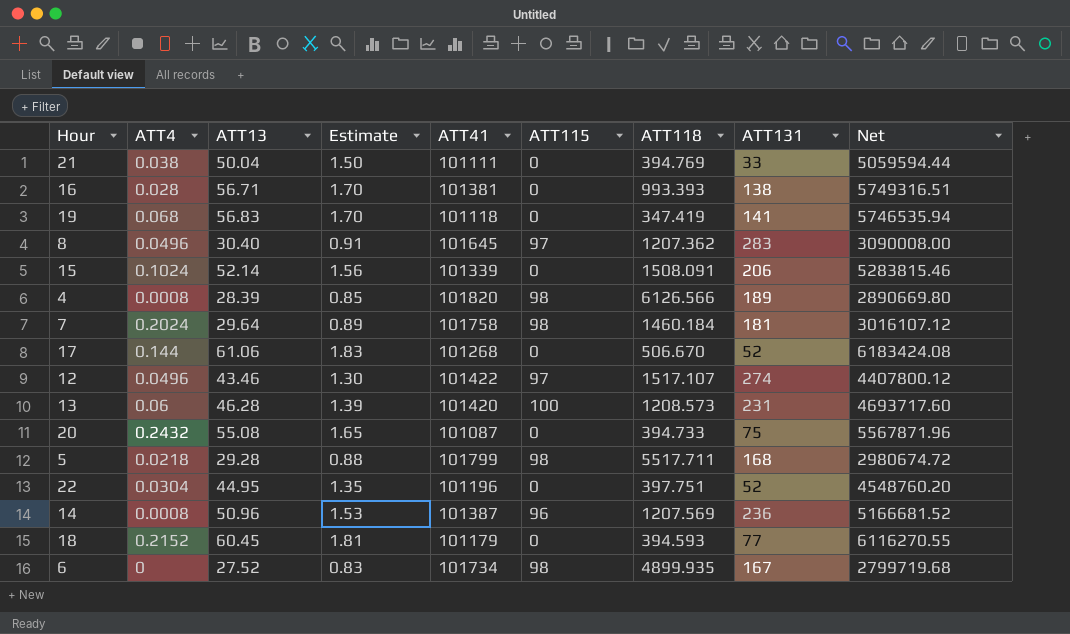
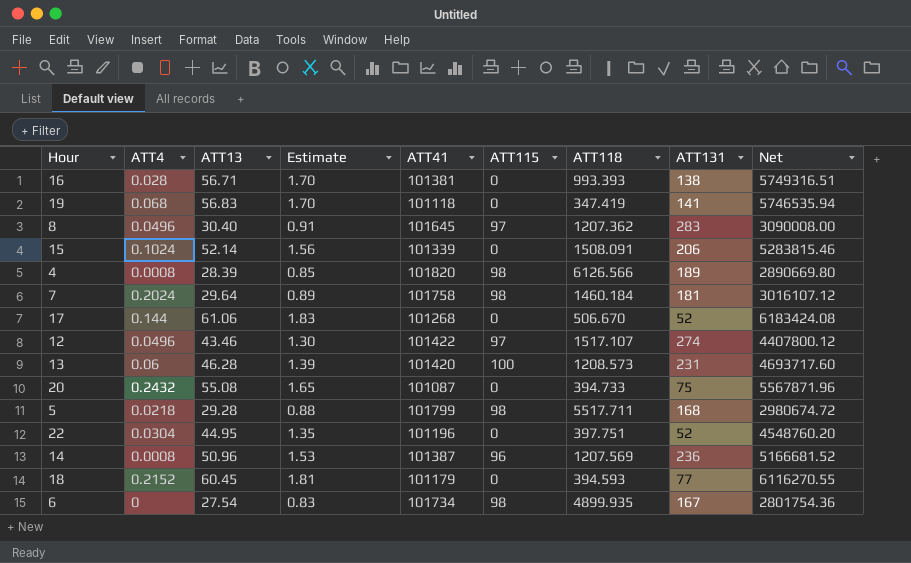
row 21: 0.038 | 50.04 | 1.50 | 101111 | 0 | 394.769 | 33 | 5059594.44 -> none
6 | ATT13: 27.52 -> 27.54
6 | Net: 2799719.68 -> 2801754.36

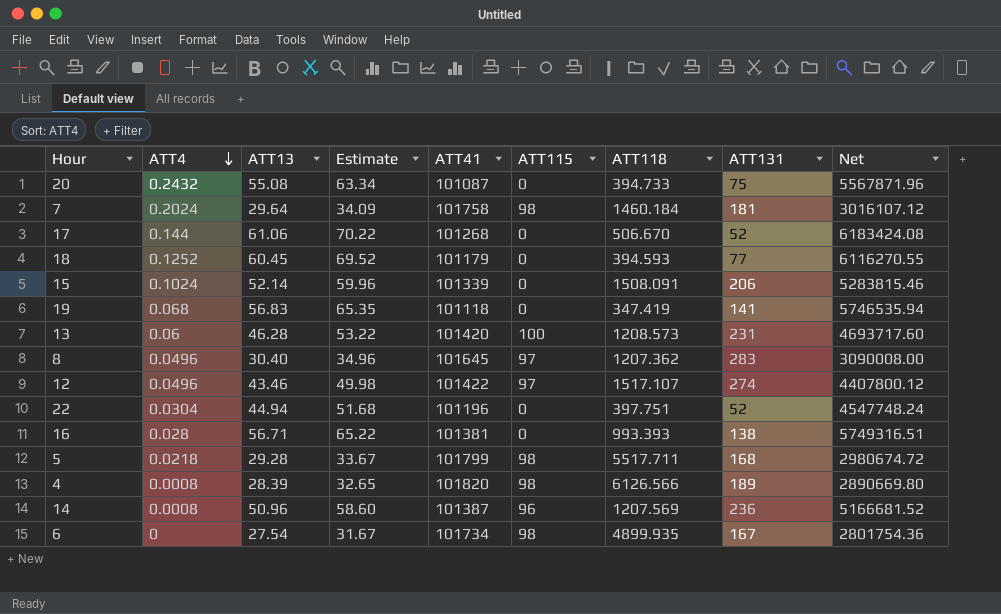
row order: none -> ATT4 descending
column Estimate | formula: [ATT13] * 0.03 -> [ATT13] * 1.15
18 | ATT4: 0.2152 -> 0.1252
22 | ATT13: 44.95 -> 44.94
22 | Net: 4548760.20 -> 4547748.24

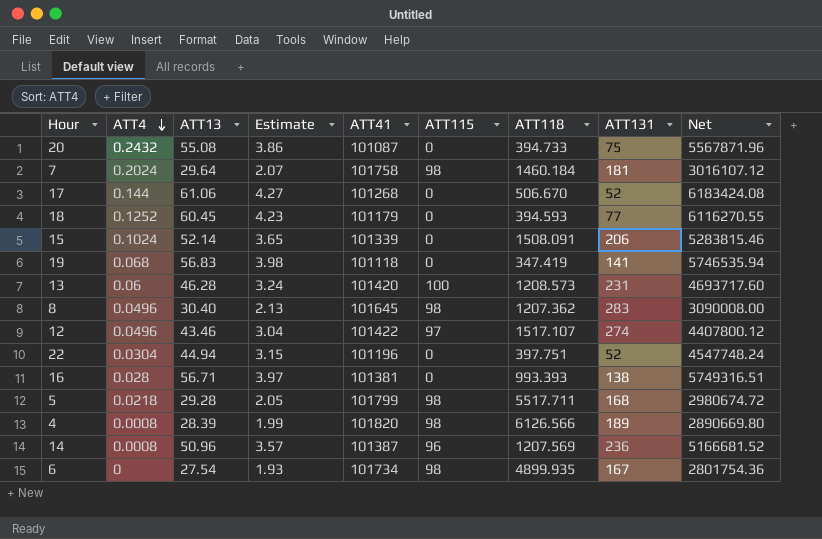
column Estimate | formula: [ATT13] * 1.15 -> [ATT13] * 0.07
8 | ATT115: 97 -> 98

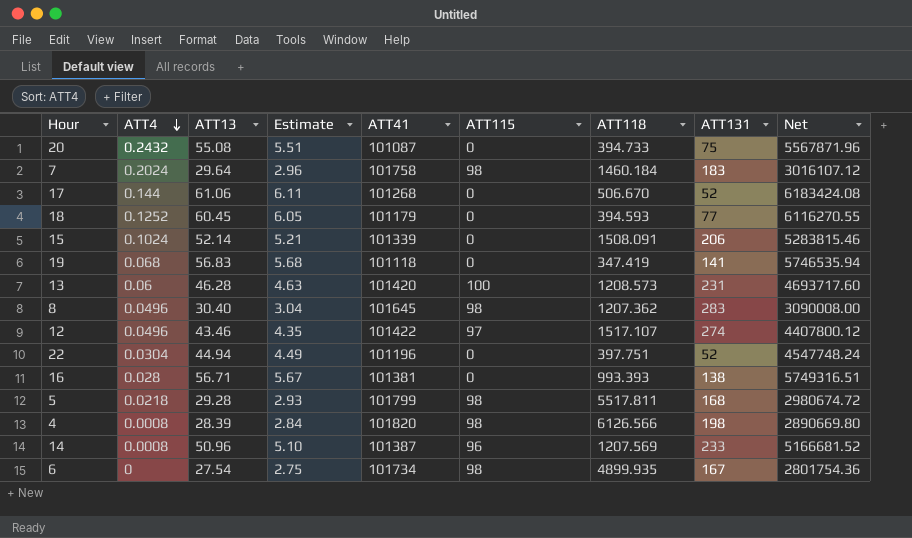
column Estimate | formula: [ATT13] * 0.07 -> [ATT13] * 0.1
7 | ATT131: 181 -> 183
5 | ATT118: 5517.711 -> 5517.811
4 | ATT131: 189 -> 198
14 | ATT131: 236 -> 233

